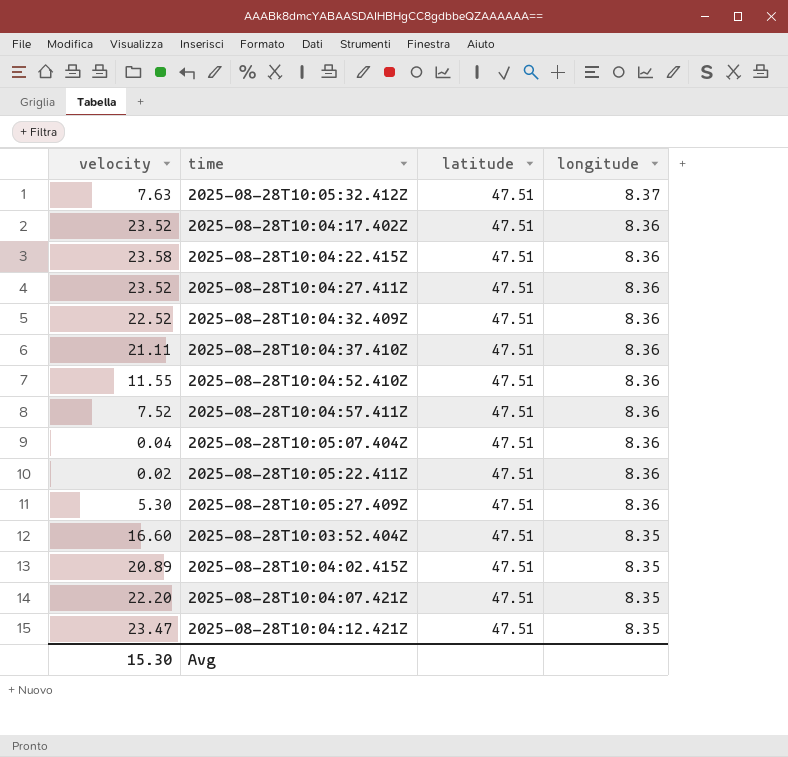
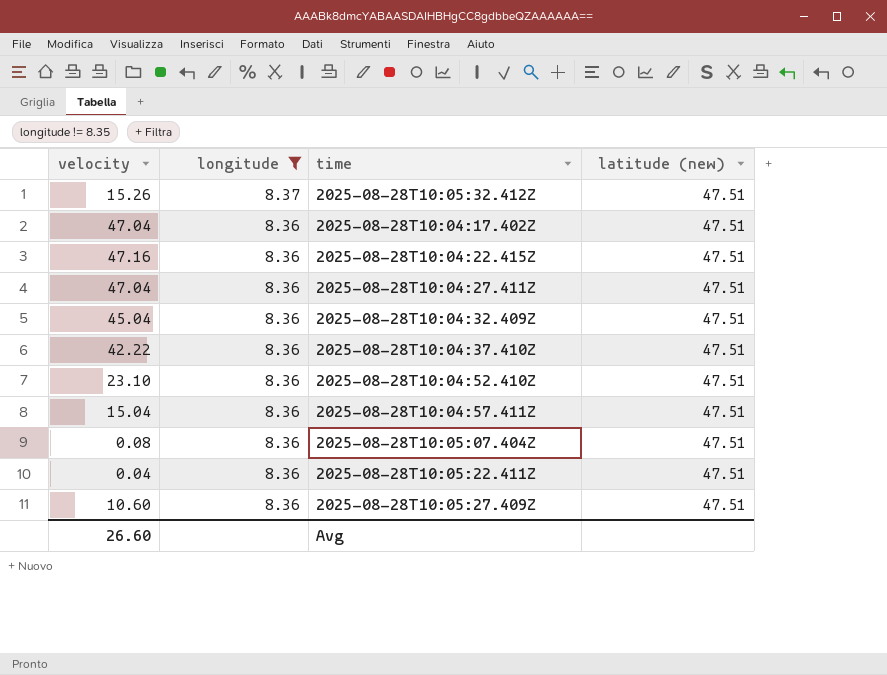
filter: none -> longitude != 8.35
column longitude | position: 4 -> 2
column name: latitude -> latitude (new)
2025-08-28T10:05:32.412Z | velocity: 7.63 -> 15.26
2025-08-28T10:04:17.402Z | velocity: 23.52 -> 47.04
2025-08-28T10:04:22.415Z | velocity: 23.58 -> 47.16
2025-08-28T10:04:27.411Z | velocity: 23.52 -> 47.04
2025-08-28T10:04:32.409Z | velocity: 22.52 -> 45.04
2025-08-28T10:04:37.410Z | velocity: 21.11 -> 42.22
2025-08-28T10:04:52.410Z | velocity: 11.55 -> 23.10
2025-08-28T10:04:57.411Z | velocity: 7.52 -> 15.04
2025-08-28T10:05:07.404Z | velocity: 0.04 -> 0.08
2025-08-28T10:05:22.411Z | velocity: 0.02 -> 0.04
2025-08-28T10:05:27.409Z | velocity: 5.30 -> 10.60
Avg | velocity: 15.30 -> 26.60

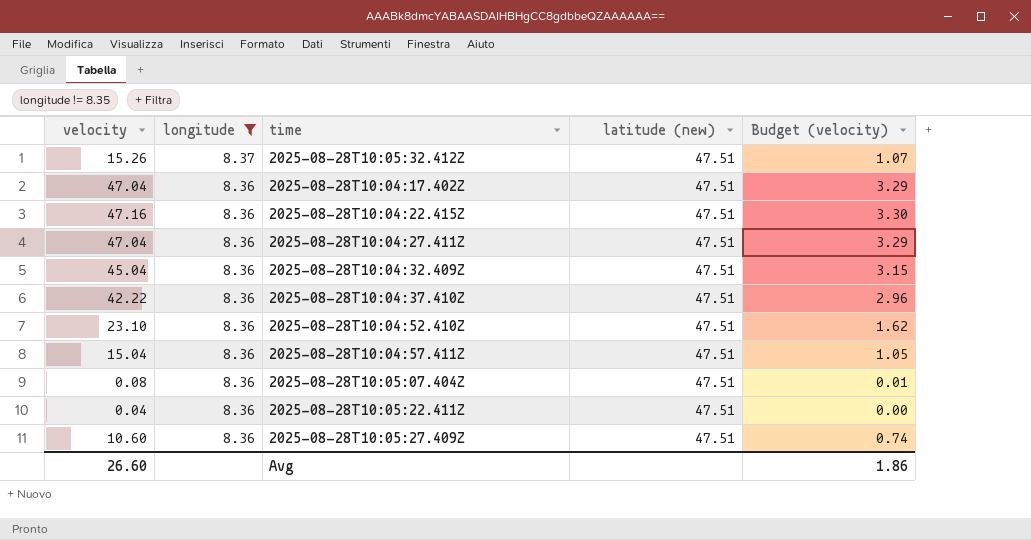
column Budget (velocity) | formula: none -> [velocity] * 0.07

